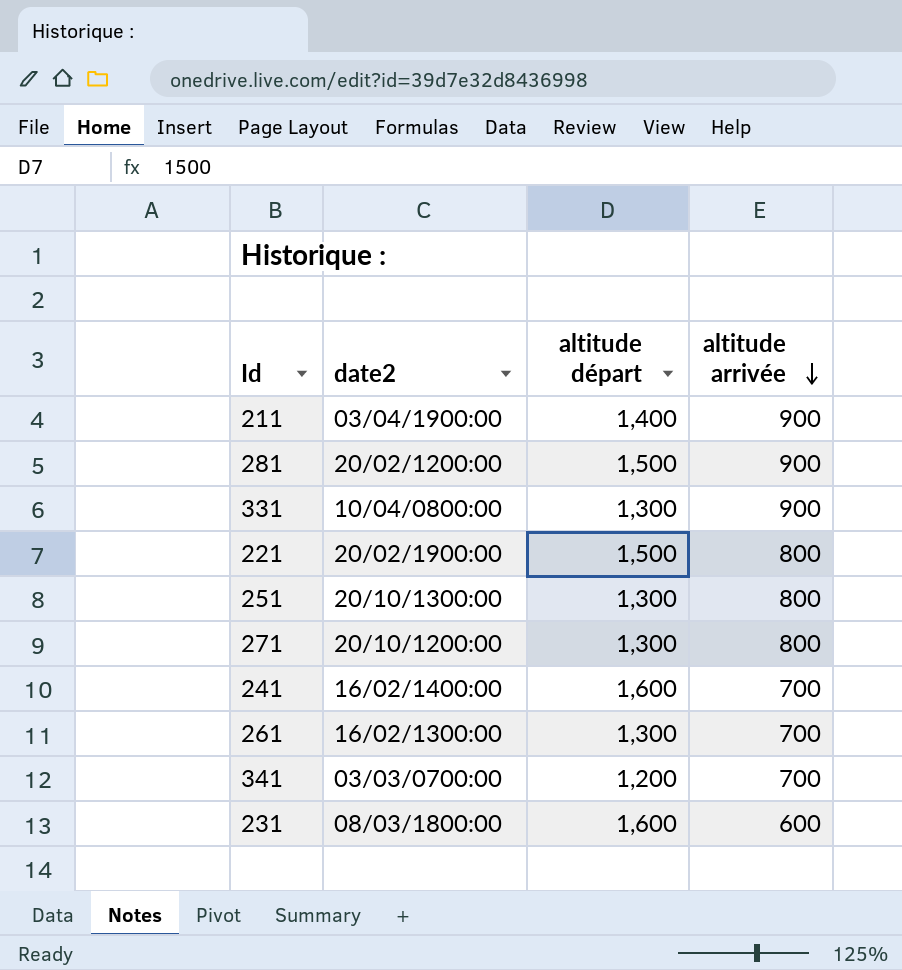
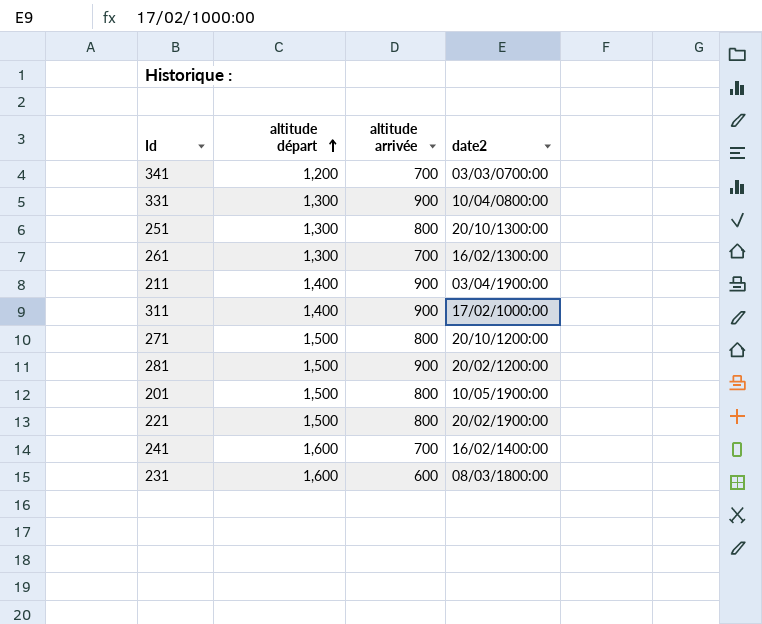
row order: altitude arrivée descending -> altitude départ ascending
column date2 | position: 2 -> 4
row 311: none -> 1,400 | 900 | 17/02/1000:00
271 | altitude départ: 1,300 -> 1,500
row 201: none -> 1,500 | 800 | 10/05/1900:00

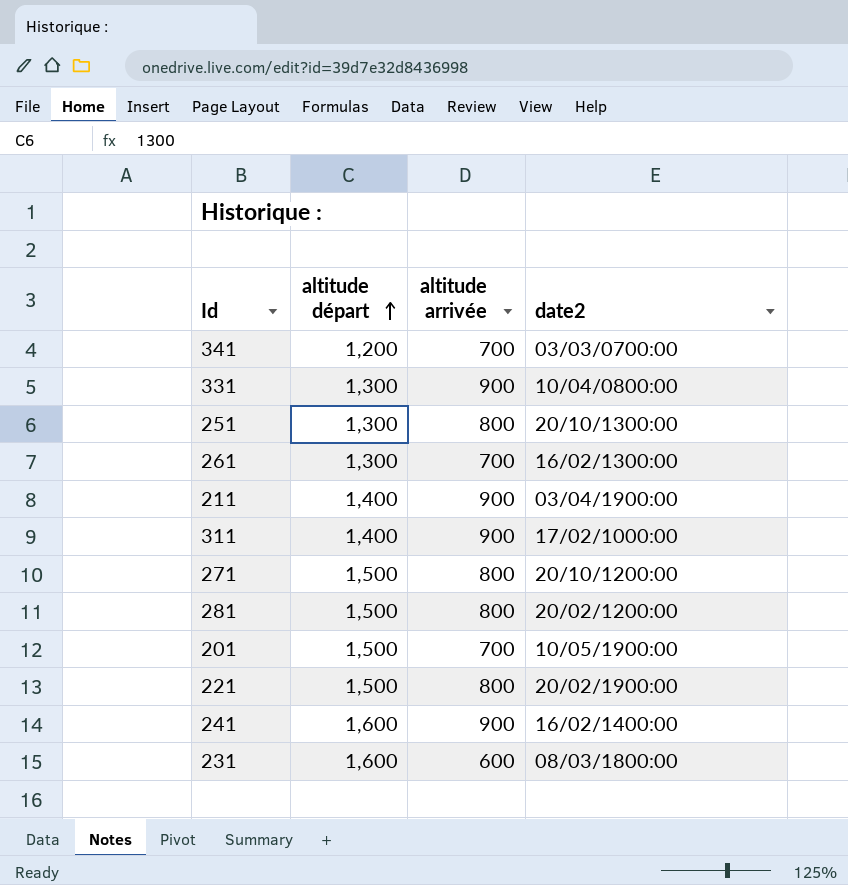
281 | altitude arrivée: 900 -> 800
201 | altitude arrivée: 800 -> 700
241 | altitude arrivée: 700 -> 900

